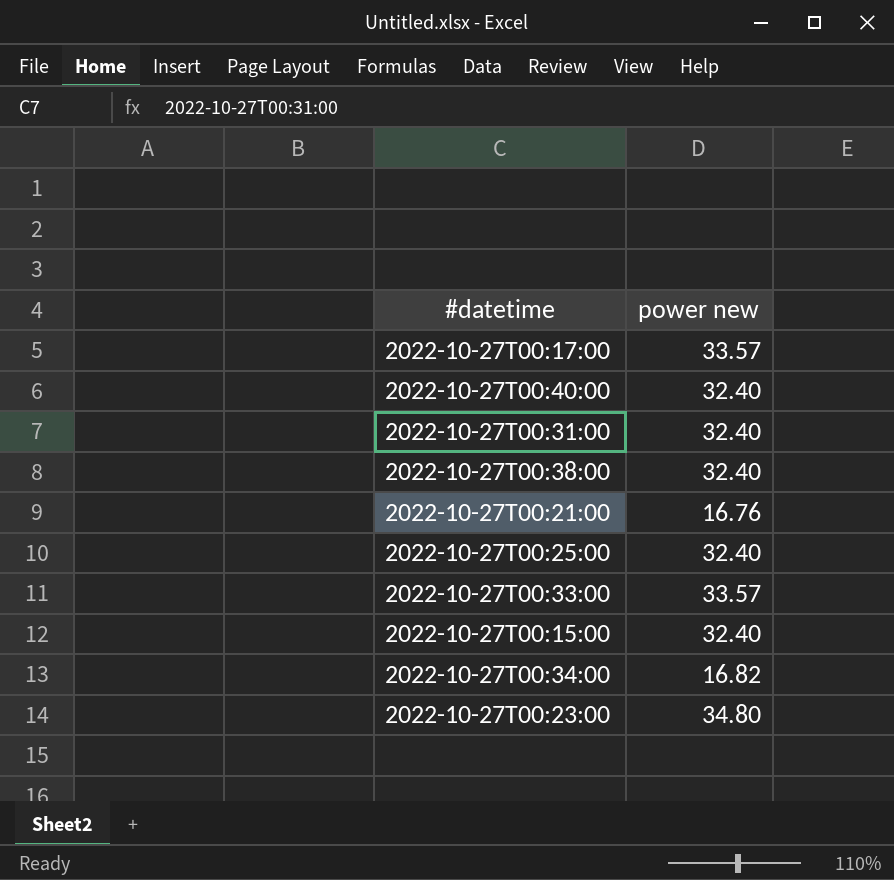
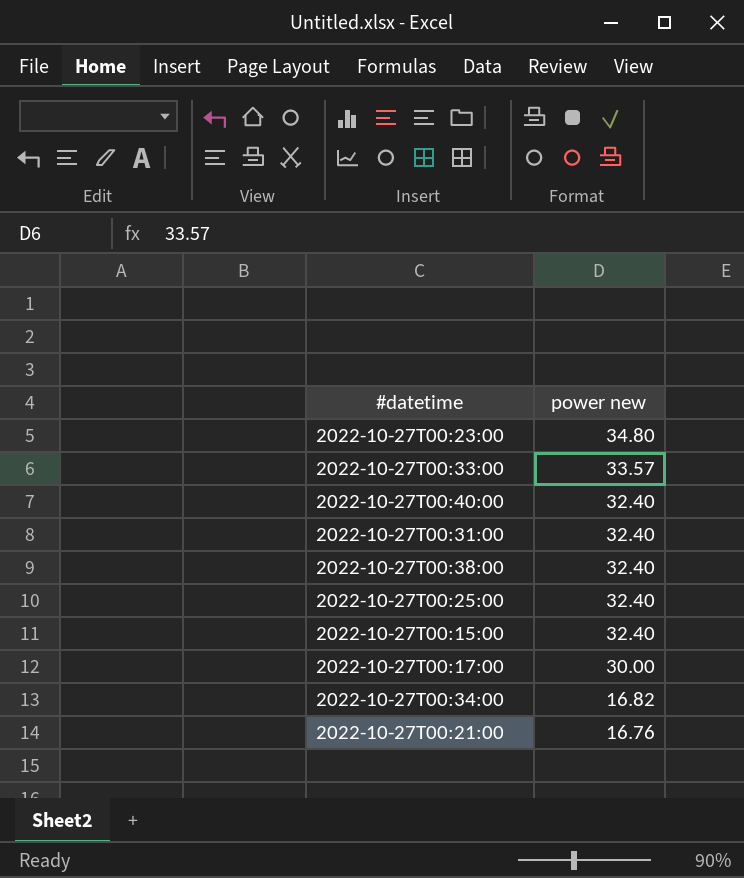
row order: none -> power new descending
2022-10-27T00:17:00 | power new: 33.57 -> 30.00

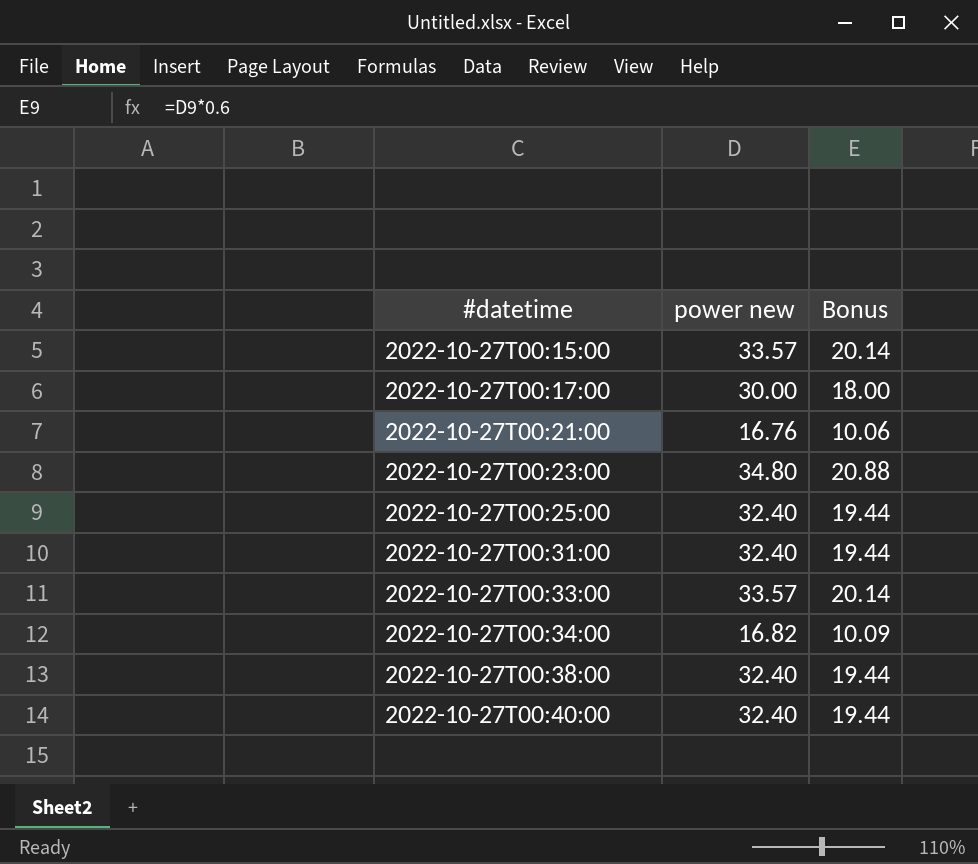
row order: power new descending -> #datetime ascending
column Bonus | formula: none -> [power new] * 0.6
2022-10-27T00:15:00 | power new: 32.40 -> 33.57

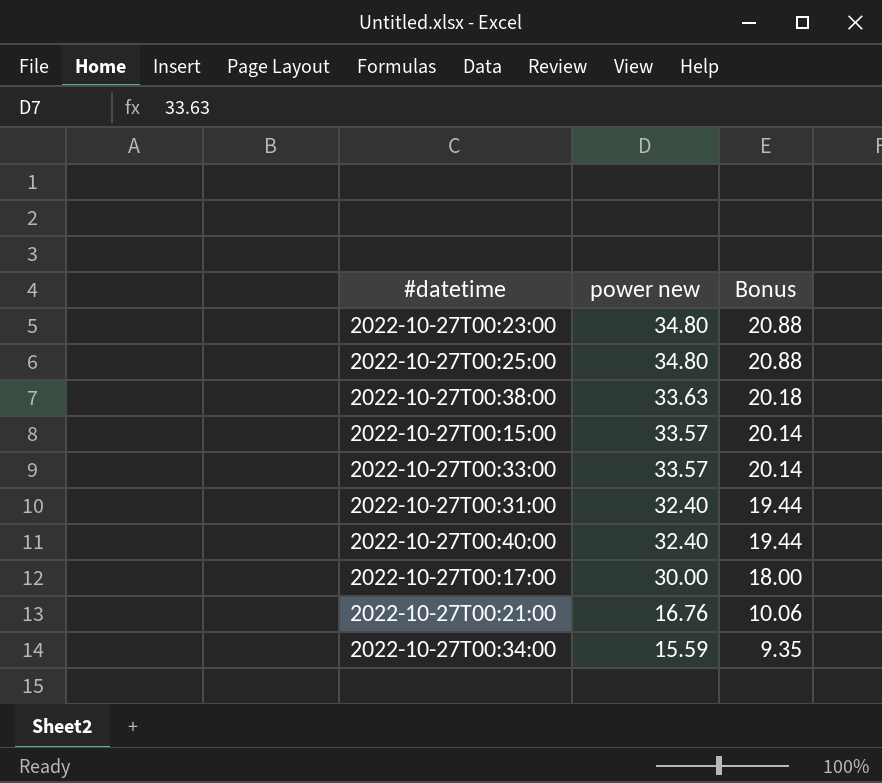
row order: #datetime ascending -> power new descending
2022-10-27T00:25:00 | power new: 32.40 -> 34.80
2022-10-27T00:25:00 | Bonus: 19.44 -> 20.88
2022-10-27T00:38:00 | power new: 32.40 -> 33.63
2022-10-27T00:38:00 | Bonus: 19.44 -> 20.18
2022-10-27T00:34:00 | power new: 16.82 -> 15.59
2022-10-27T00:34:00 | Bonus: 10.09 -> 9.35

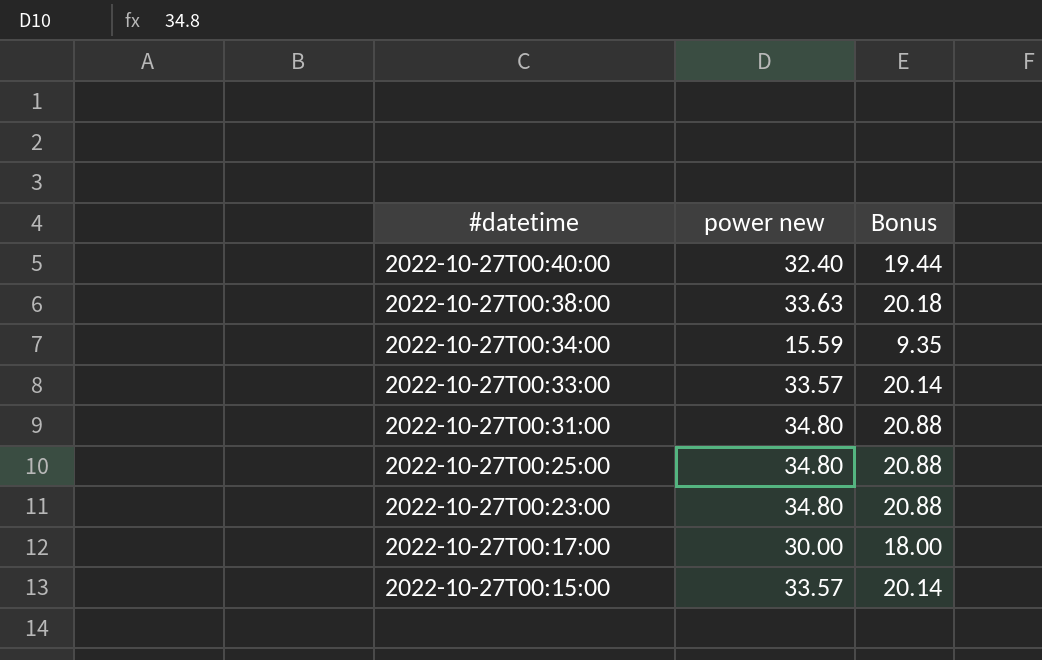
row order: power new descending -> #datetime descending
row 2022-10-27T00:21:00: 16.76 | 10.06 -> none
2022-10-27T00:31:00 | power new: 32.40 -> 34.80
2022-10-27T00:31:00 | Bonus: 19.44 -> 20.88

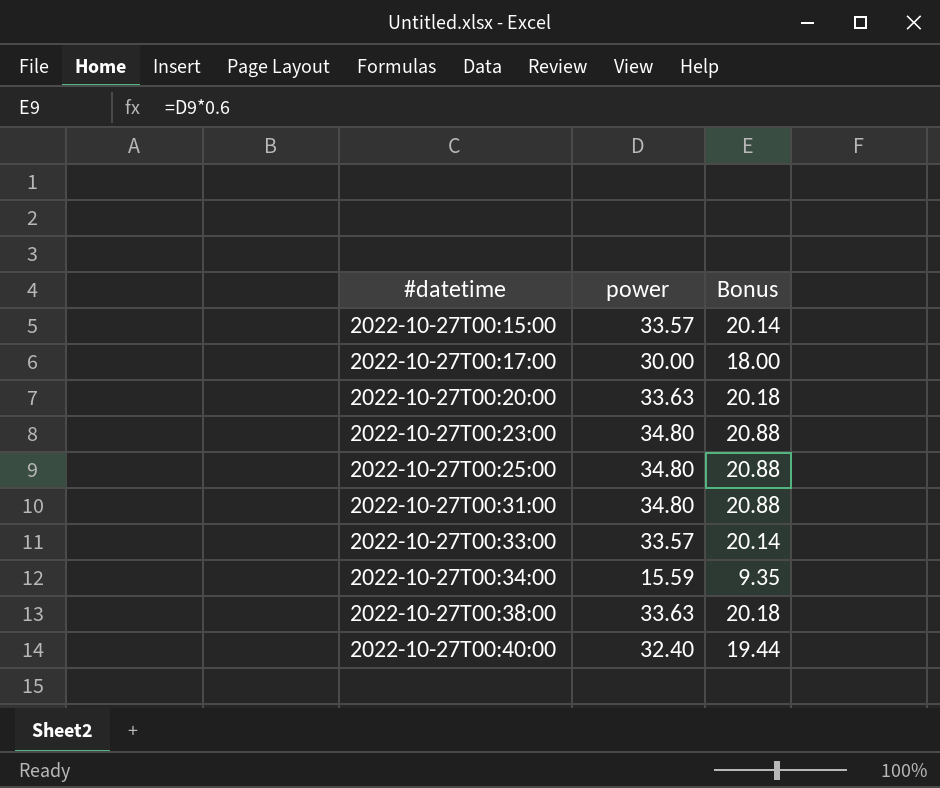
row order: #datetime descending -> #datetime ascending
column name: power new -> power
row 2022-10-27T00:20:00: none -> 33.63 | 20.18

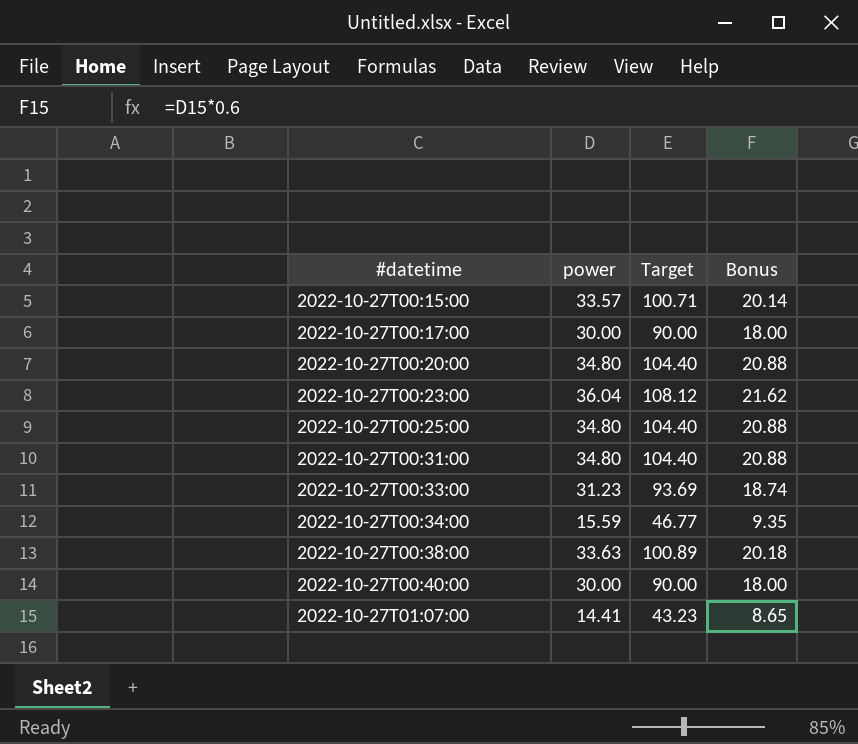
column Target | formula: none -> [power] * 3
2022-10-27T00:20:00 | power: 33.63 -> 34.80
2022-10-27T00:20:00 | Bonus: 20.18 -> 20.88
2022-10-27T00:23:00 | power: 34.80 -> 36.04
2022-10-27T00:23:00 | Bonus: 20.88 -> 21.62
2022-10-27T00:33:00 | power: 33.57 -> 31.23
2022-10-27T00:33:00 | Bonus: 20.14 -> 18.74
2022-10-27T00:40:00 | power: 32.40 -> 30.00
2022-10-27T00:40:00 | Bonus: 19.44 -> 18.00
row 2022-10-27T01:07:00: none -> 14.41 | 43.23 | 8.65

